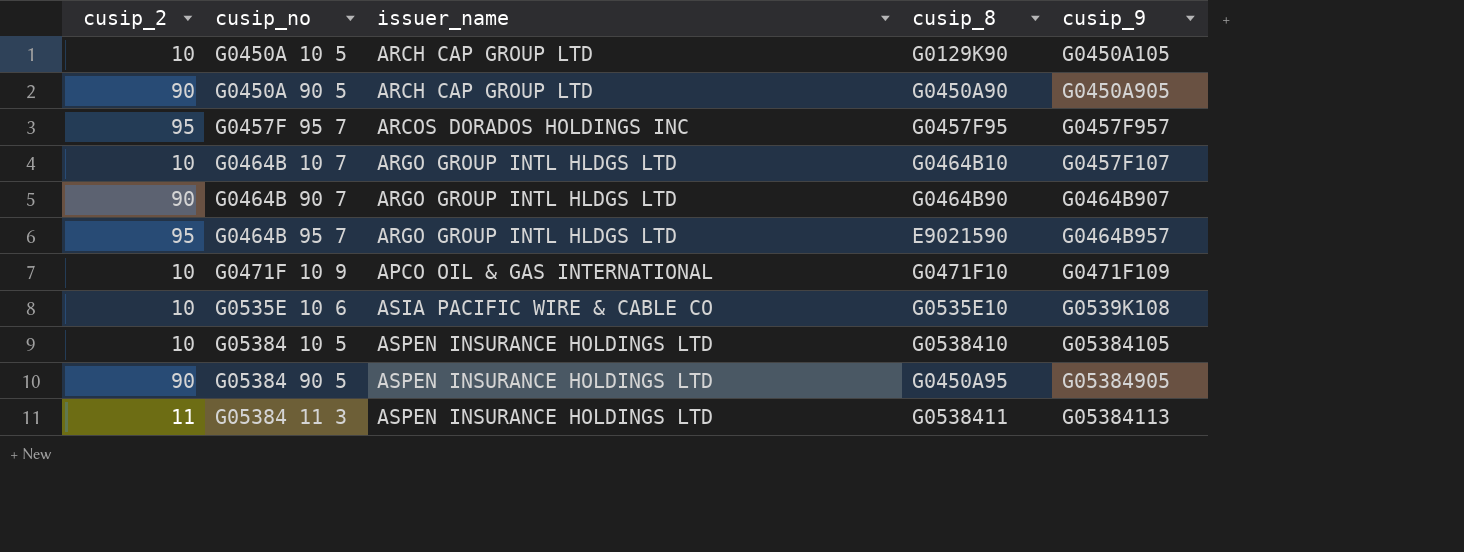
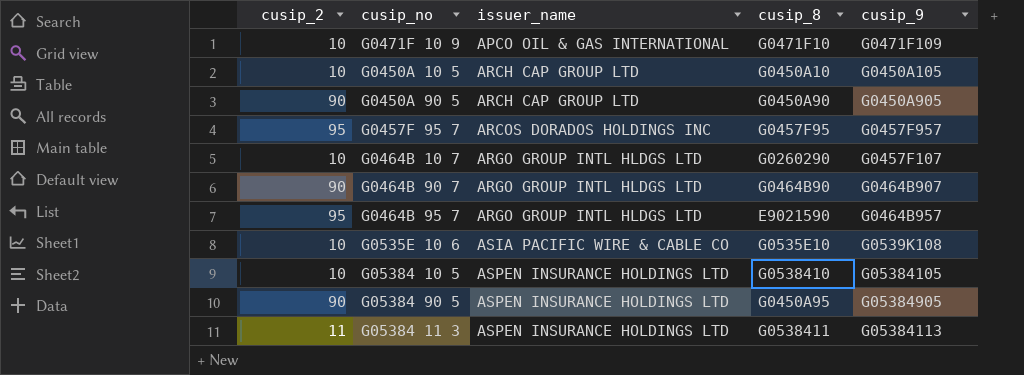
row order: none -> issuer_name ascending
G0450A 10 5 | cusip_8: G0129K90 -> G0450A10
G0464B 10 7 | cusip_8: G0464B10 -> G0260290

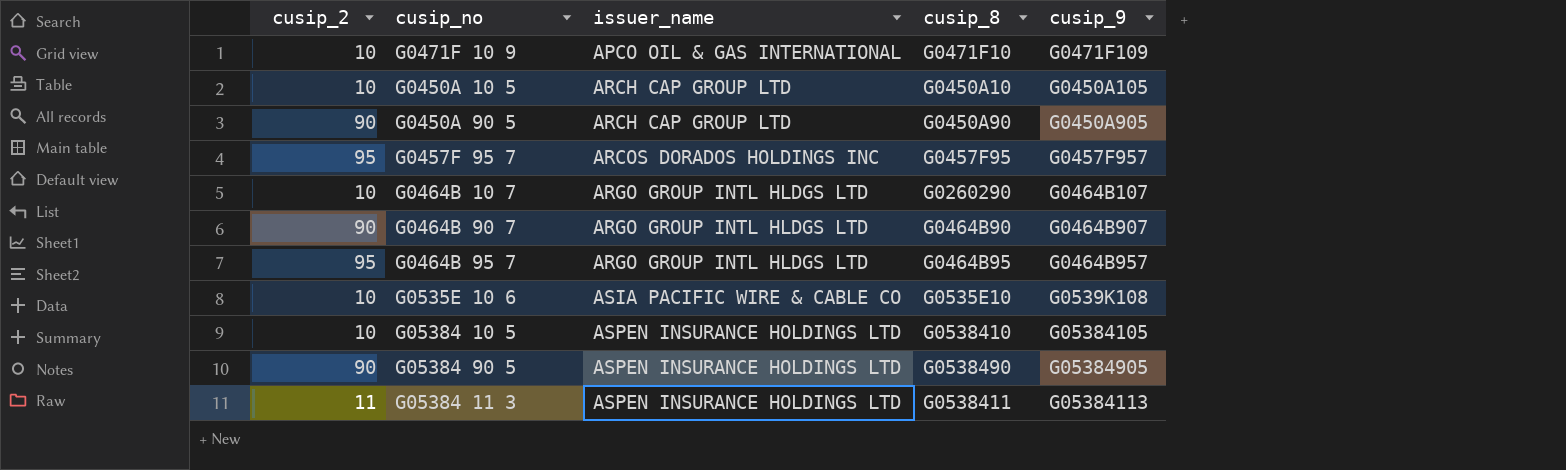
G0464B 10 7 | cusip_9: G0457F107 -> G0464B107
G0464B 95 7 | cusip_8: E9021590 -> G0464B95
G05384 90 5 | cusip_8: G0450A95 -> G0538490

